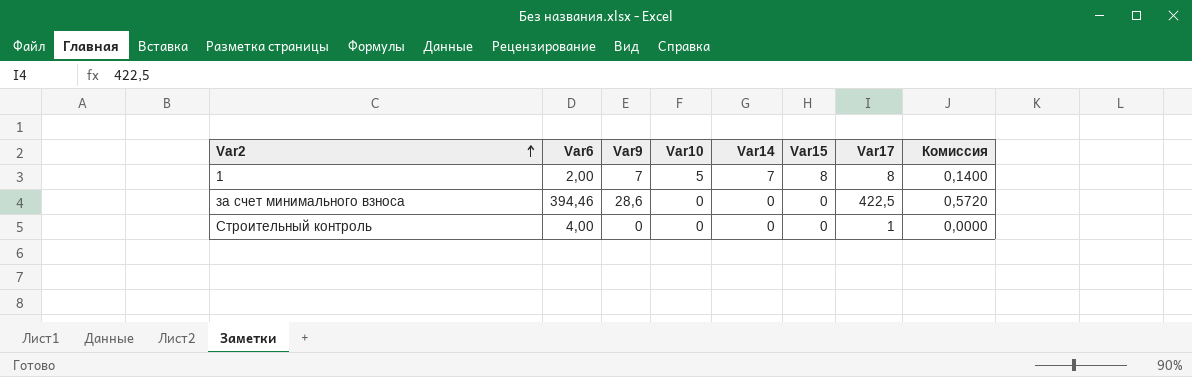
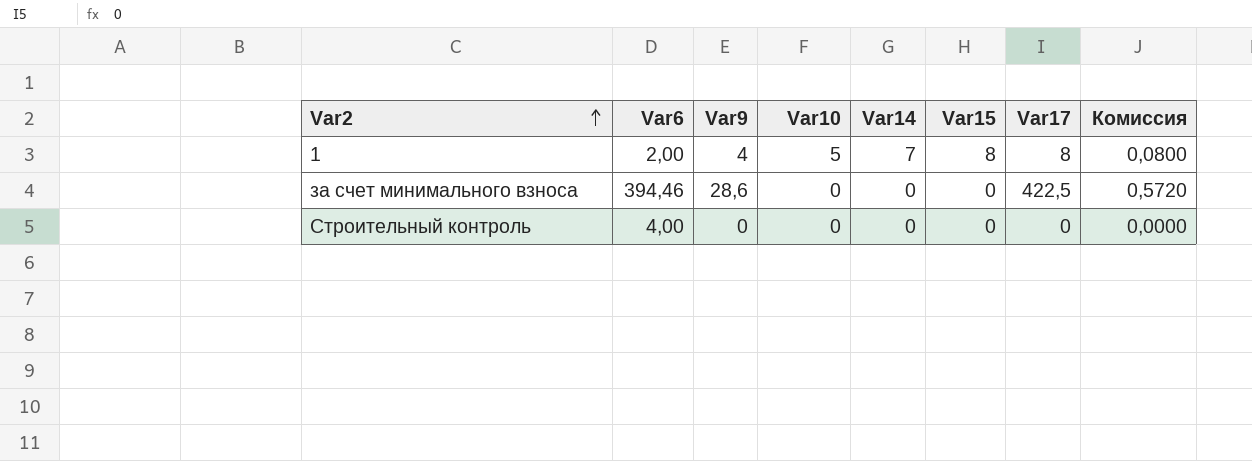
1 | Var9: 7 -> 4
1 | Комиссия: 0,1400 -> 0,0800
Строительный контроль | Var17: 1 -> 0

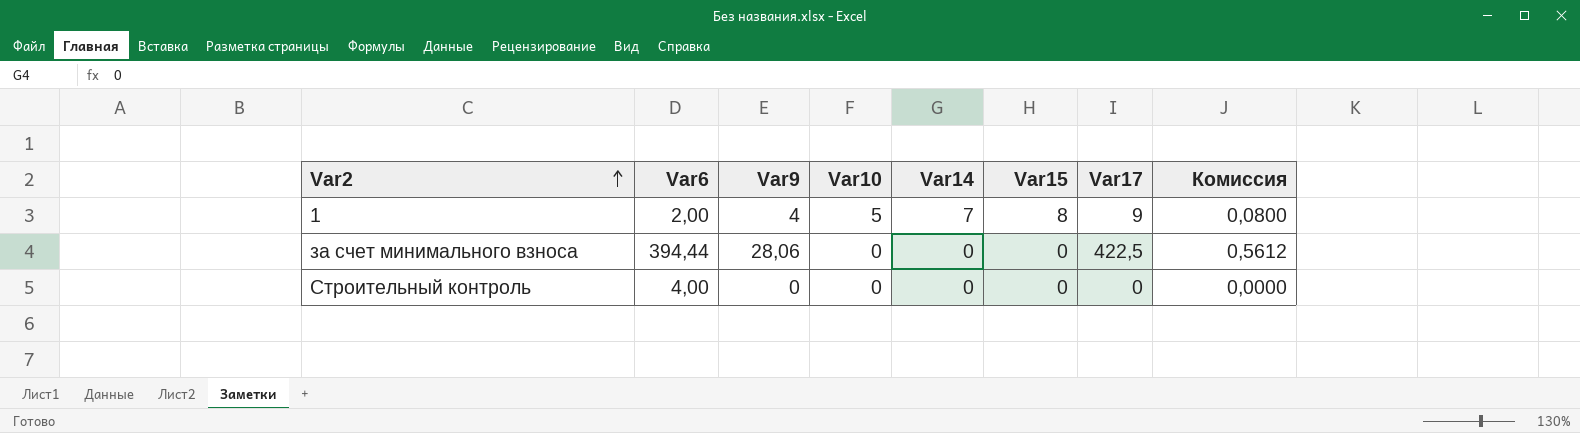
1 | Var17: 8 -> 9
за счет минимального взноса | Var6: 394,46 -> 394,44
за счет минимального взноса | Var9: 28,6 -> 28,06
за счет минимального взноса | Комиссия: 0,5720 -> 0,5612

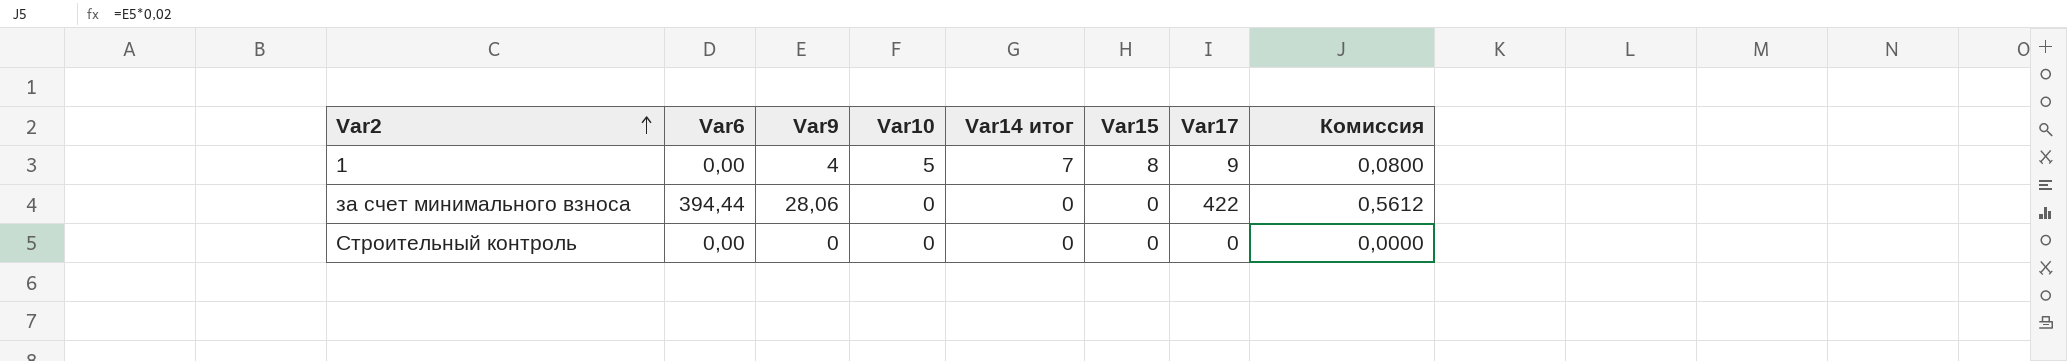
column name: Var14 -> Var14 итог
1 | Var6: 2,00 -> 0,00
за счет минимального взноса | Var17: 422,5 -> 422
Строительный контроль | Var6: 4,00 -> 0,00

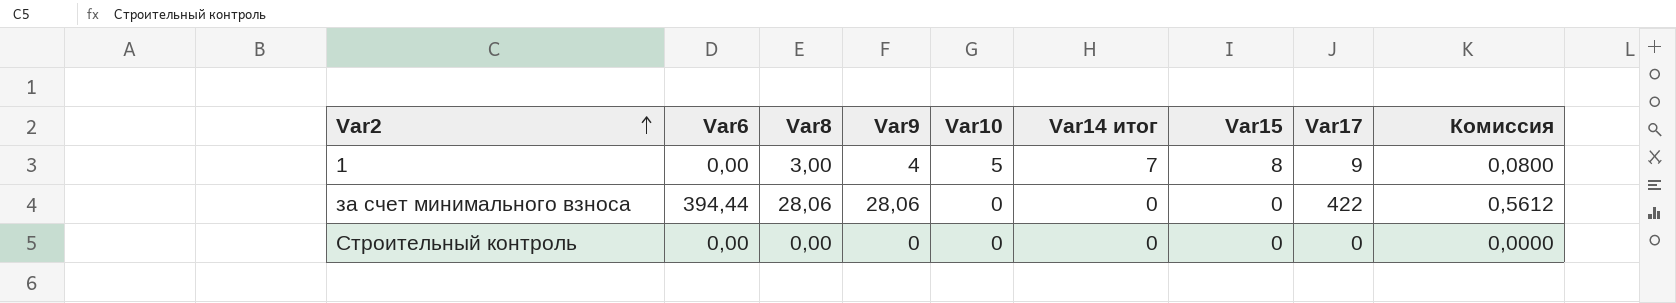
column Var8 | position: none -> 3

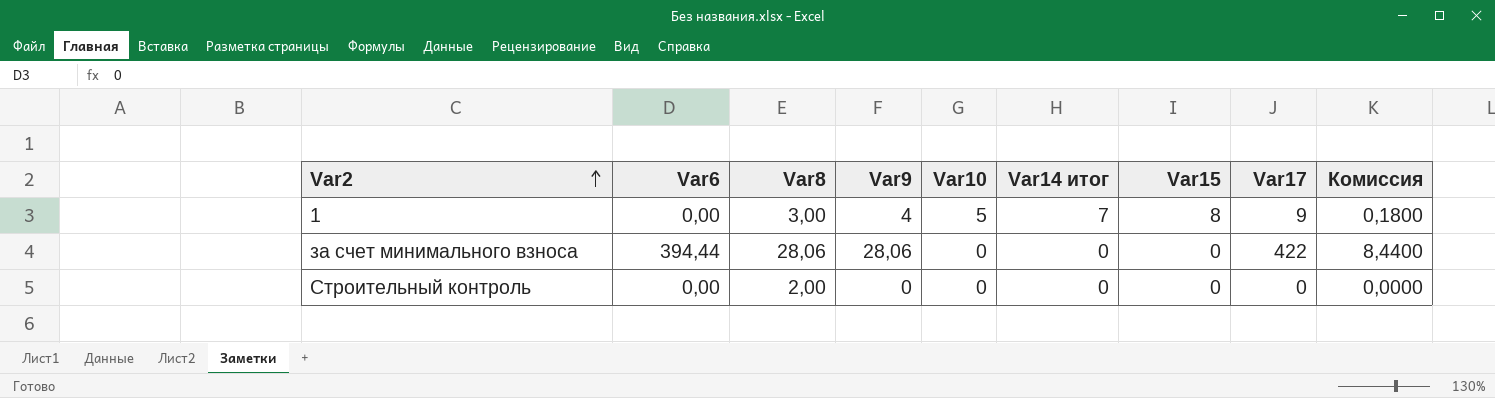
column Комиссия | formula: [Var9] * 0,02 -> [Var17] * 0,02
Строительный контроль | Var8: 0,00 -> 2,00

